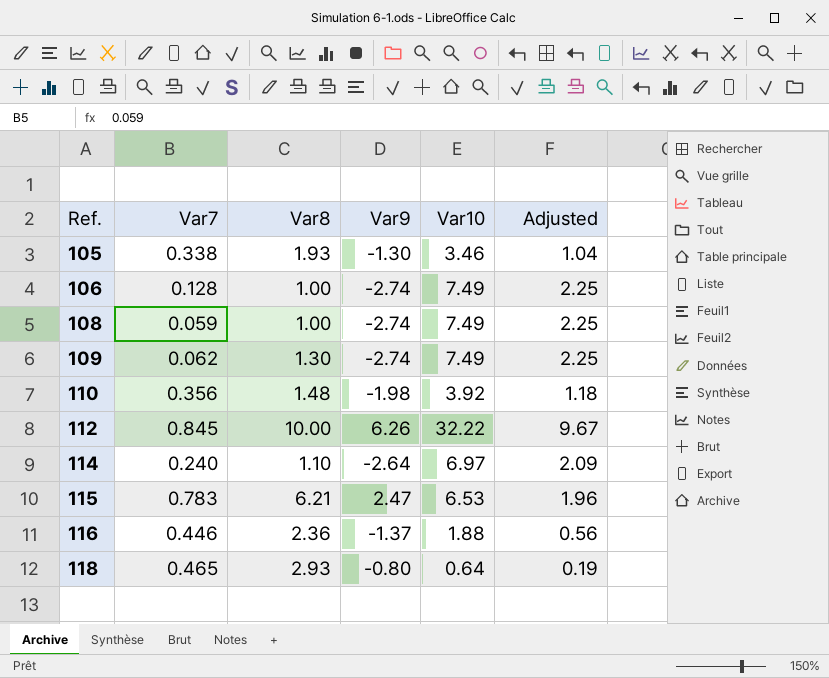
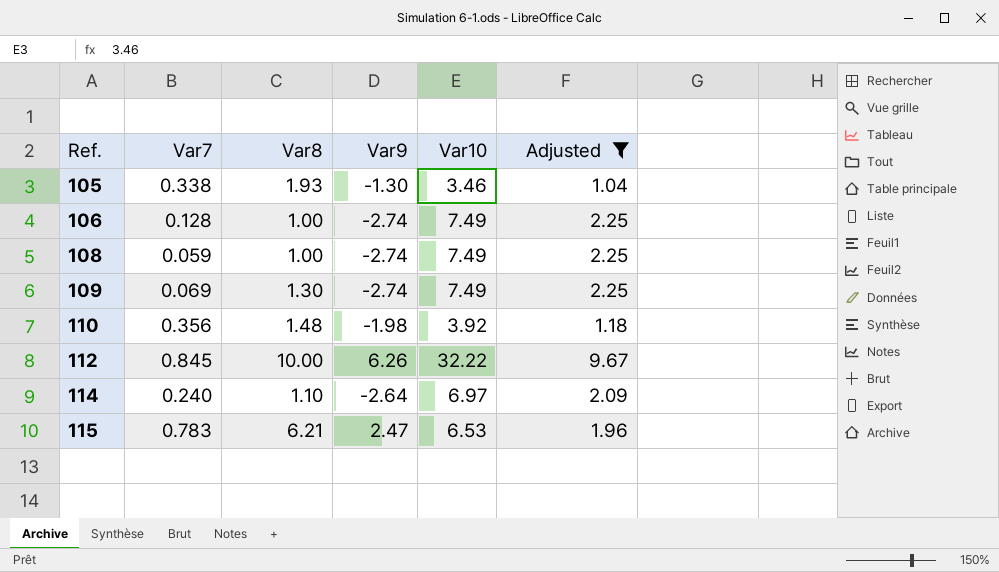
filter: none -> Adjusted >= 1.04
109 | Var7: 0.062 -> 0.069

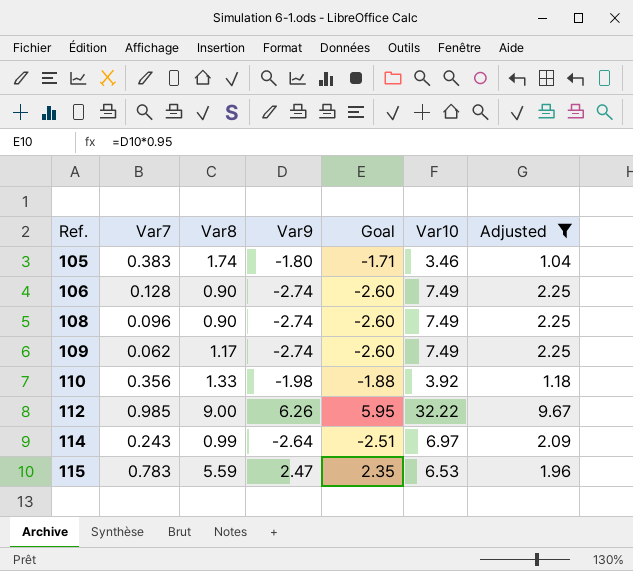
column Goal | formula: none -> [Var9] * 0.95
105 | Var7: 0.338 -> 0.383
105 | Var8: 1.93 -> 1.74
105 | Var9: -1.30 -> -1.80
106 | Var8: 1.00 -> 0.90
108 | Var7: 0.059 -> 0.096
108 | Var8: 1.00 -> 0.90
109 | Var7: 0.069 -> 0.062
109 | Var8: 1.30 -> 1.17
110 | Var8: 1.48 -> 1.33
112 | Var7: 0.845 -> 0.985
112 | Var8: 10.00 -> 9.00
114 | Var7: 0.240 -> 0.243
114 | Var8: 1.10 -> 0.99
115 | Var8: 6.21 -> 5.59

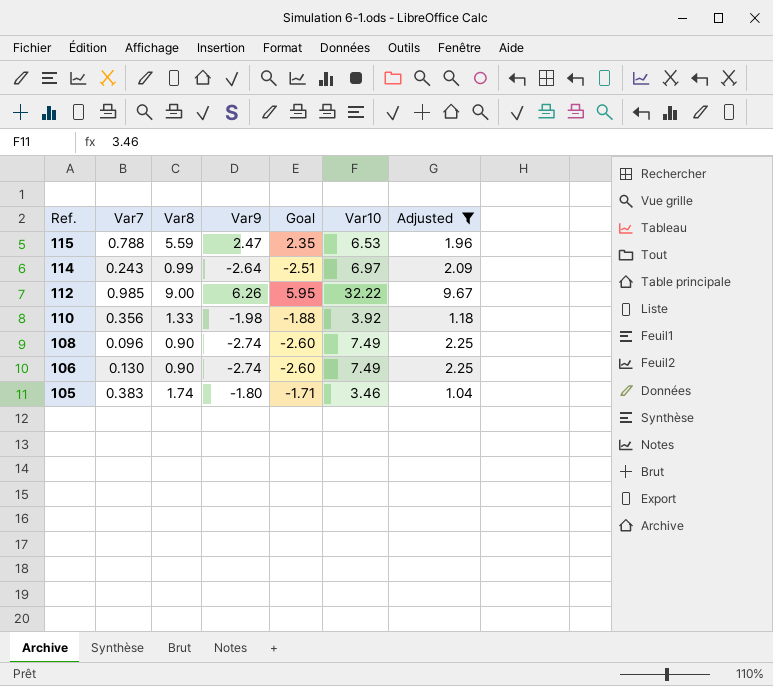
row order: Ref. ascending -> Ref. descending
row 109: 0.062 | 1.17 | -2.74 | -2.60 | 7.49 | 2.25 -> none
115 | Var7: 0.783 -> 0.788
106 | Var7: 0.128 -> 0.130

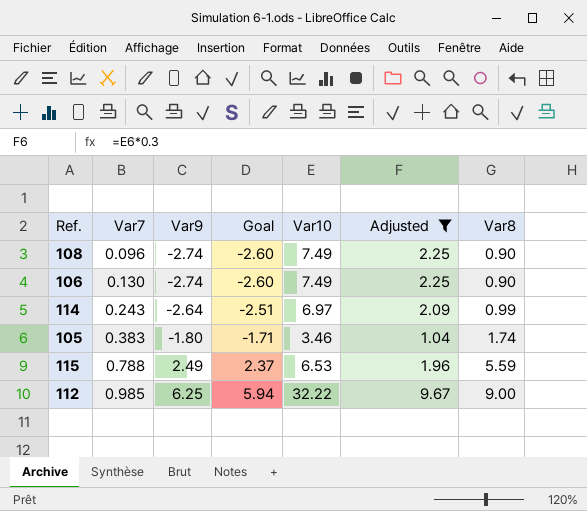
row order: Ref. descending -> Var7 ascending
column Var8 | position: 3 -> 7
row 110: 0.356 | 1.33 | -1.98 | -1.88 | 3.92 | 1.18 -> none
115 | Var9: 2.47 -> 2.49
115 | Goal: 2.35 -> 2.37
112 | Var9: 6.26 -> 6.25
112 | Goal: 5.95 -> 5.94

